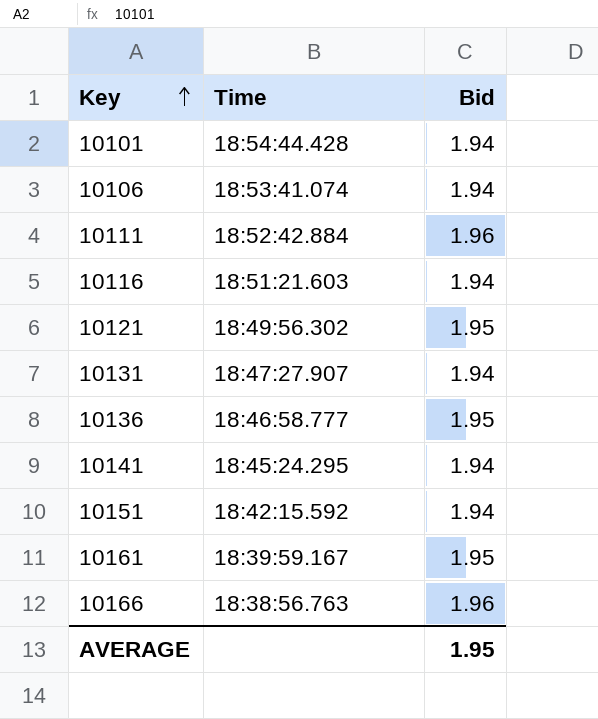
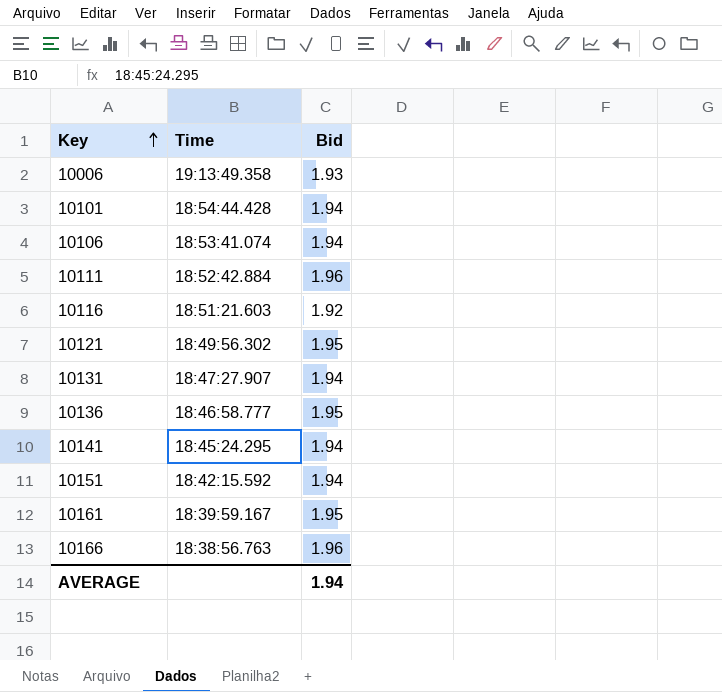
row 10006: none -> 19:13:49.358 | 1.93
10116 | Bid: 1.94 -> 1.92
AVERAGE | Bid: 1.95 -> 1.94

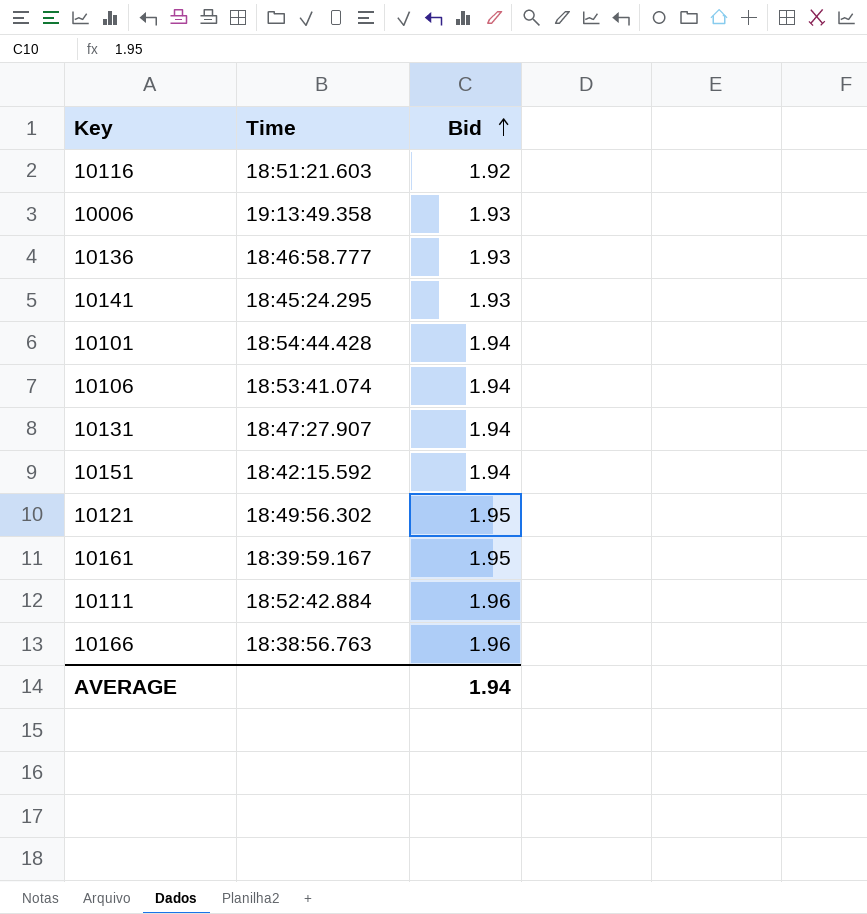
row order: Key ascending -> Bid ascending
10136 | Bid: 1.95 -> 1.93
10141 | Bid: 1.94 -> 1.93

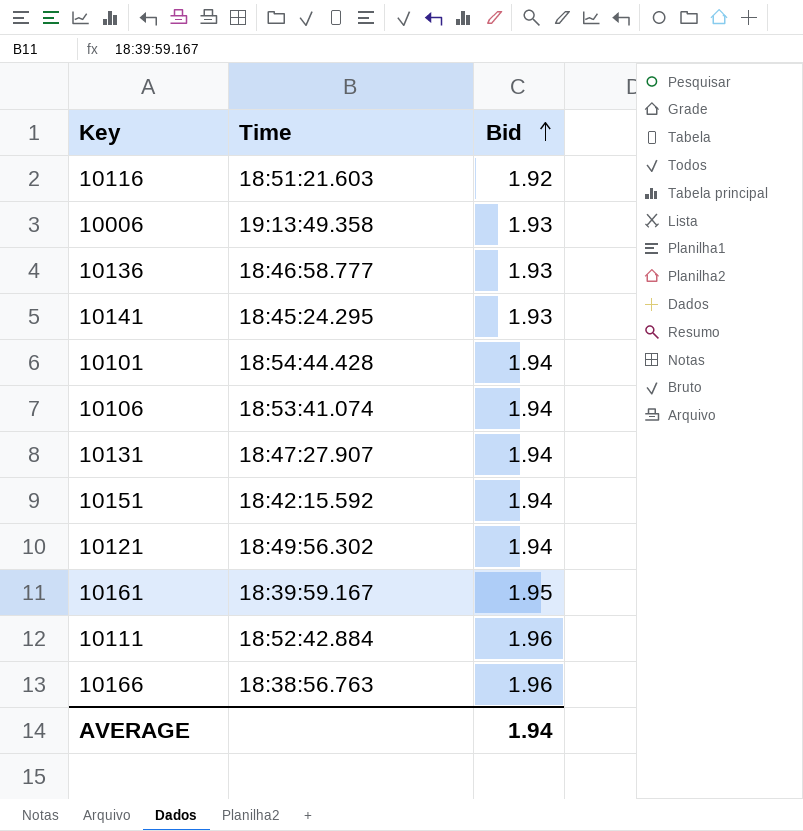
10121 | Bid: 1.95 -> 1.94

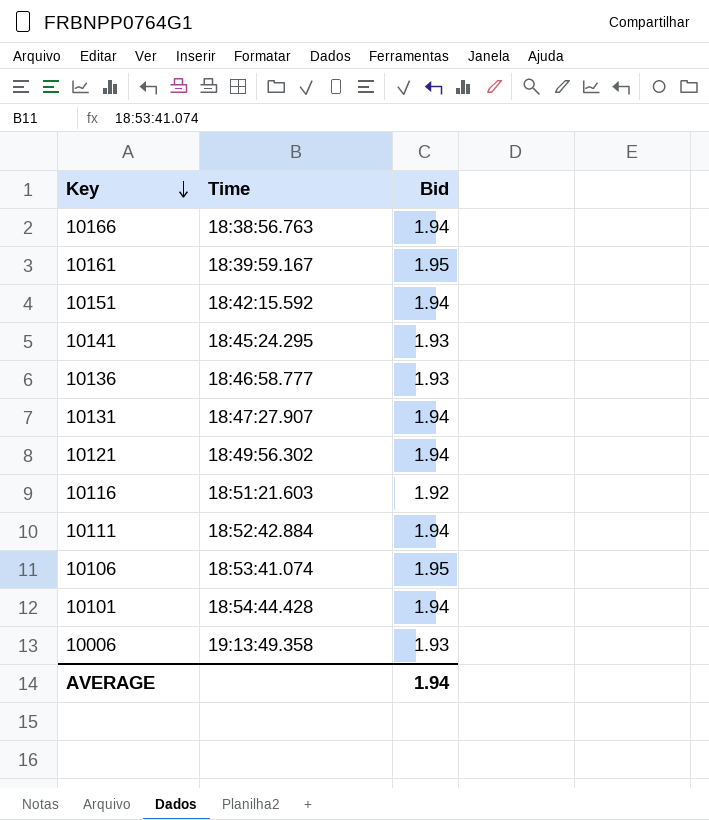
row order: Bid ascending -> Key descending
10166 | Bid: 1.96 -> 1.94
10111 | Bid: 1.96 -> 1.94
10106 | Bid: 1.94 -> 1.95

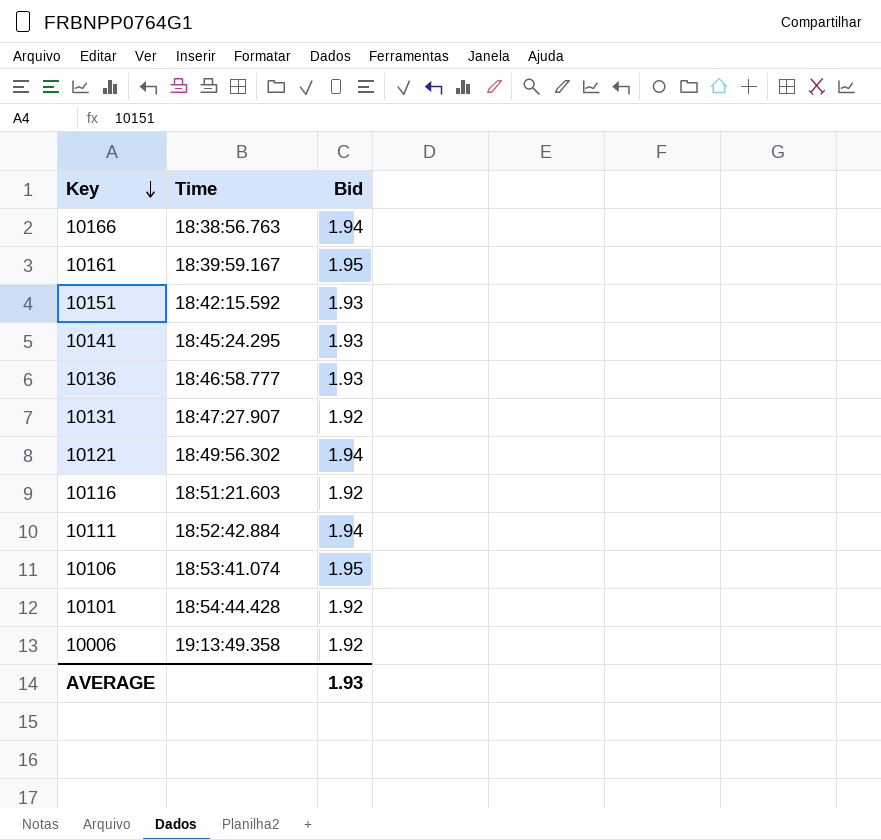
10151 | Bid: 1.94 -> 1.93
10131 | Bid: 1.94 -> 1.92
10101 | Bid: 1.94 -> 1.92
10006 | Bid: 1.93 -> 1.92
AVERAGE | Bid: 1.94 -> 1.93

